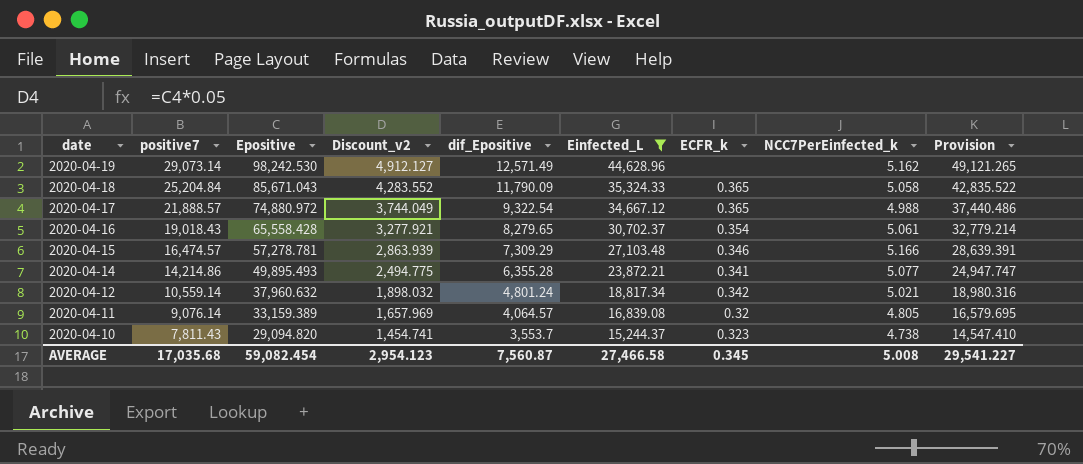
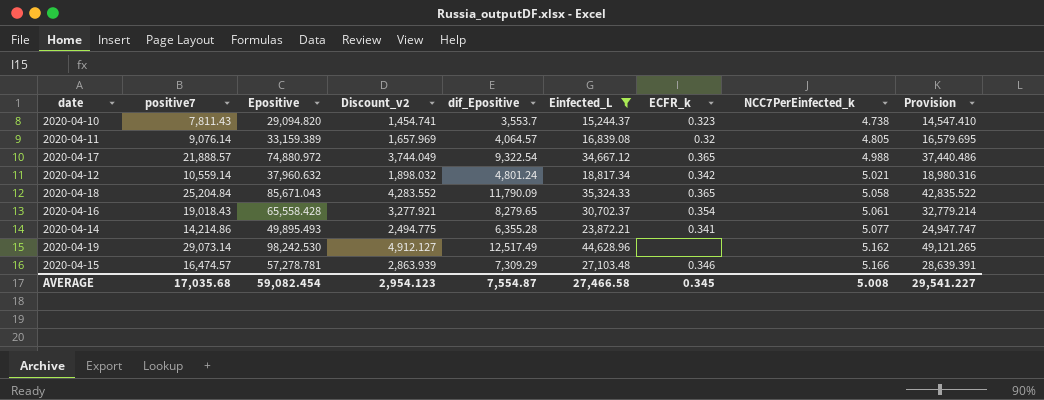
row order: date descending -> NCC7PerEinfected_k ascending
2020-04-19 | dif_Epositive: 12,571.49 -> 12,517.49
AVERAGE | dif_Epositive: 7,560.87 -> 7,554.87

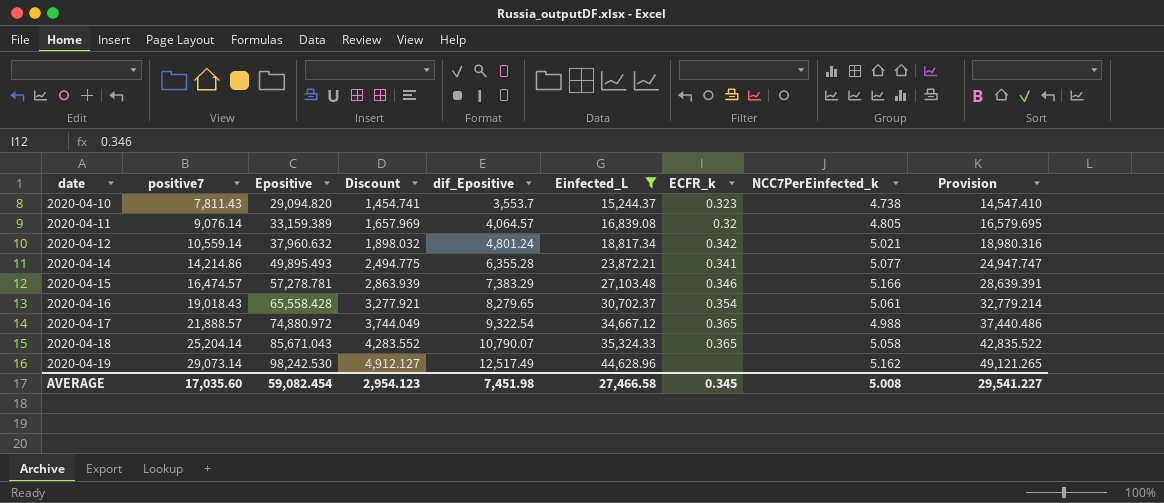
row order: NCC7PerEinfected_k ascending -> date ascending
column name: Discount_v2 -> Discount
2020-04-15 | dif_Epositive: 7,309.29 -> 7,383.29
2020-04-18 | positive7: 25,204.84 -> 25,204.14
2020-04-18 | dif_Epositive: 11,790.09 -> 10,790.07
AVERAGE | positive7: 17,035.68 -> 17,035.60
AVERAGE | dif_Epositive: 7,554.87 -> 7,451.98

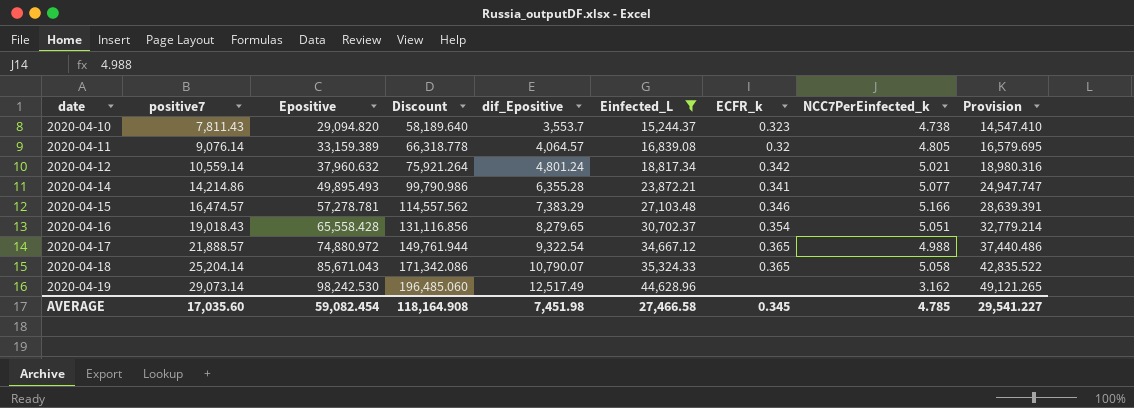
column Discount | formula: [Epositive] * 0.05 -> [Epositive] * 2
2020-04-16 | NCC7PerEinfected_k: 5.061 -> 5.051
2020-04-19 | NCC7PerEinfected_k: 5.162 -> 3.162
AVERAGE | Discount: 2,954.123 -> 118,164.908
AVERAGE | NCC7PerEinfected_k: 5.008 -> 4.785

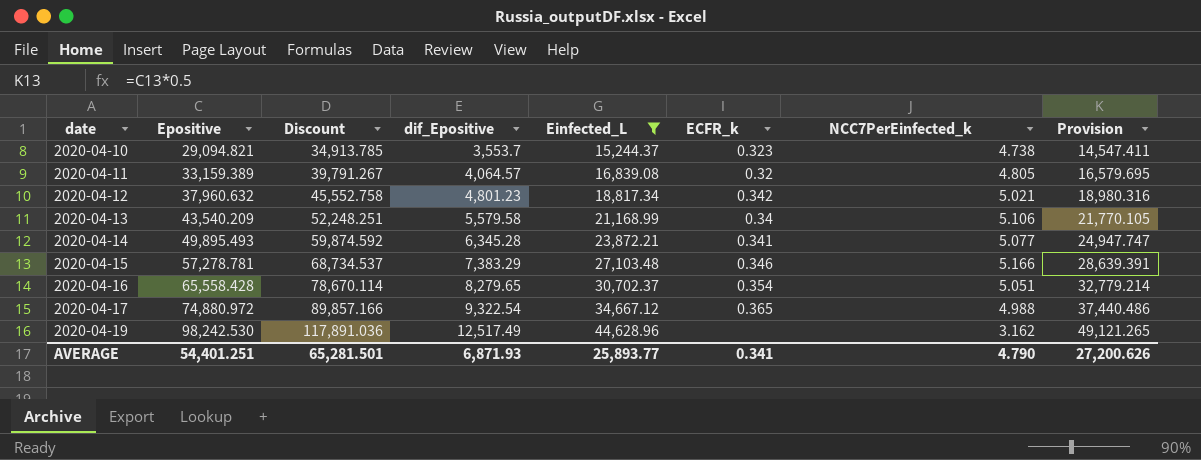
column positive7 | position: 2 -> none
column Discount | formula: [Epositive] * 2 -> [Epositive] * 1.2
row 2020-04-18: 25,204.14 | 85,671.043 | 171,342.086 | 10,790.07 | 35,324.33 | 0.365 | 5.058 | 42,835.522 -> none
2020-04-10 | Epositive: 29,094.820 -> 29,094.821
2020-04-10 | Provision: 14,547.410 -> 14,547.411
2020-04-12 | dif_Epositive: 4,801.24 -> 4,801.23
row 2020-04-13: none -> 43,540.209 | 52,248.251 | 5,579.58 | 21,168.99 | 0.34 | 5.106 | 21,770.105
2020-04-14 | dif_Epositive: 6,355.28 -> 6,345.28
AVERAGE | Epositive: 59,082.454 -> 54,401.251
AVERAGE | Discount: 118,164.908 -> 65,281.501
AVERAGE | dif_Epositive: 7,451.98 -> 6,871.93
AVERAGE | Einfected_L: 27,466.58 -> 25,893.77
AVERAGE | ECFR_k: 0.345 -> 0.341
AVERAGE | NCC7PerEinfected_k: 4.785 -> 4.790
AVERAGE | Provision: 29,541.227 -> 27,200.626

